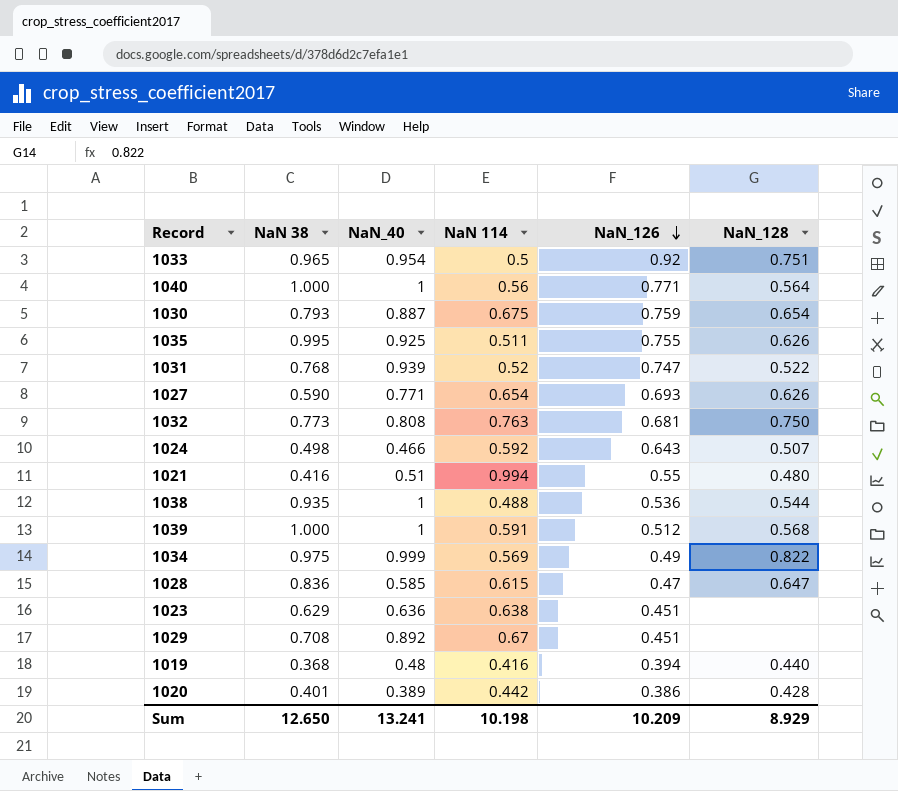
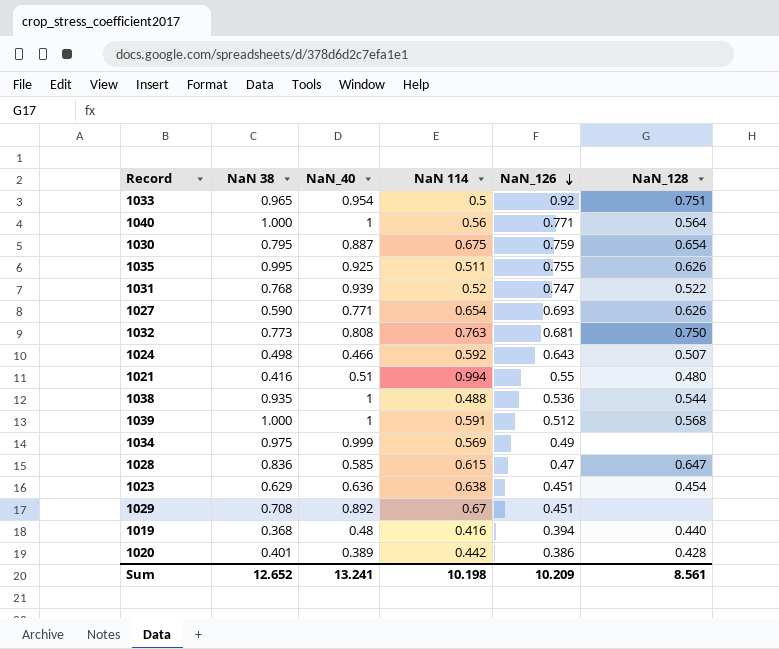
1030 | NaN 38: 0.793 -> 0.795
1034 | NaN_128: 0.822 -> none
1023 | NaN_128: none -> 0.454
Sum | NaN 38: 12.650 -> 12.652
Sum | NaN_128: 8.929 -> 8.561

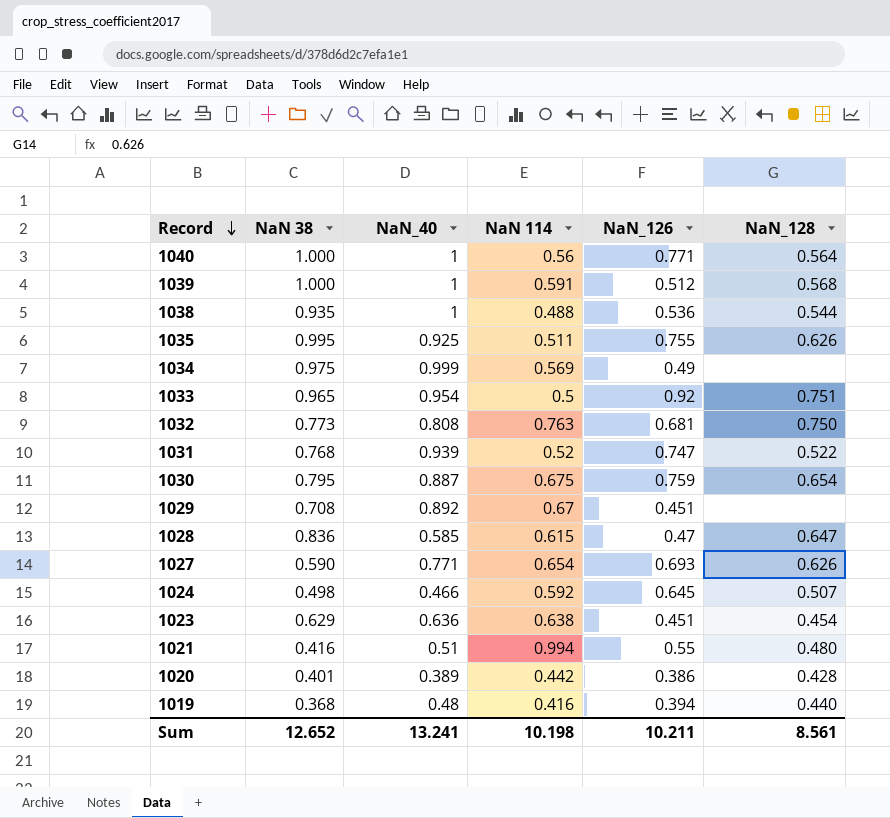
row order: NaN_126 descending -> Record descending
1024 | NaN_126: 0.643 -> 0.645
Sum | NaN_126: 10.209 -> 10.211

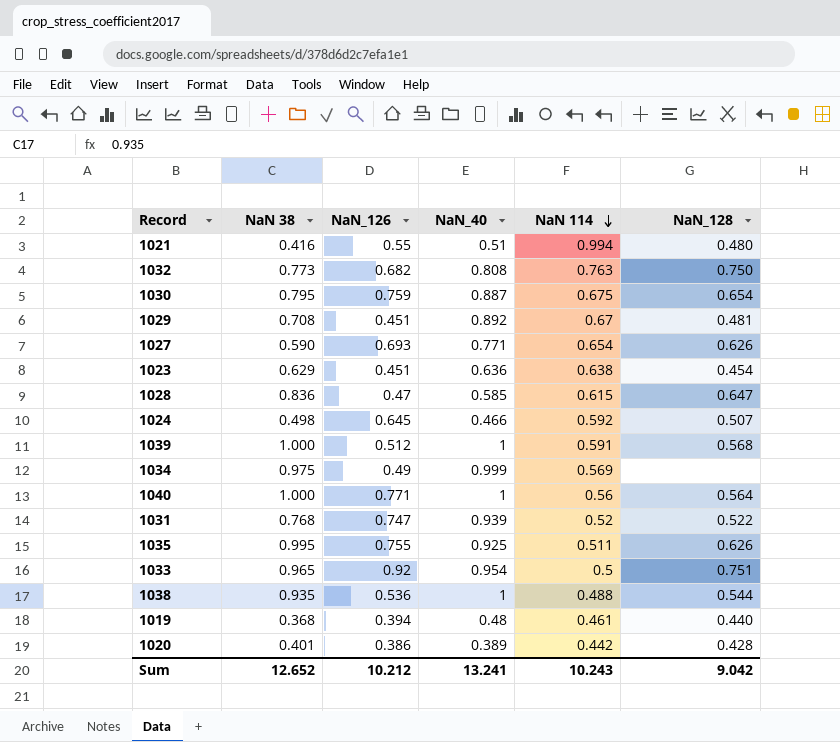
row order: Record descending -> NaN 114 descending
column NaN_126 | position: 5 -> 3
1032 | NaN_126: 0.681 -> 0.682
1029 | NaN_128: none -> 0.481
1019 | NaN 114: 0.416 -> 0.461
Sum | NaN_126: 10.211 -> 10.212
Sum | NaN 114: 10.198 -> 10.243
Sum | NaN_128: 8.561 -> 9.042

